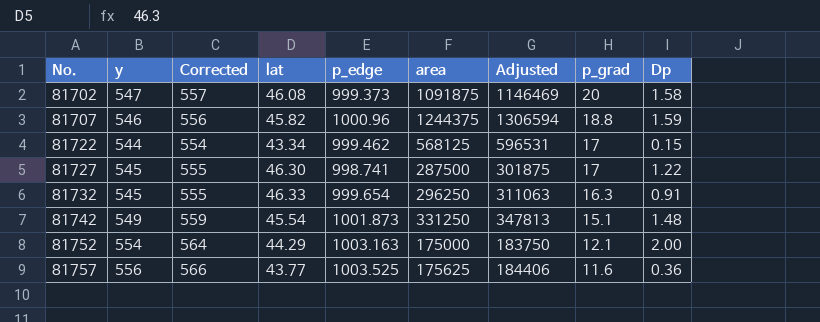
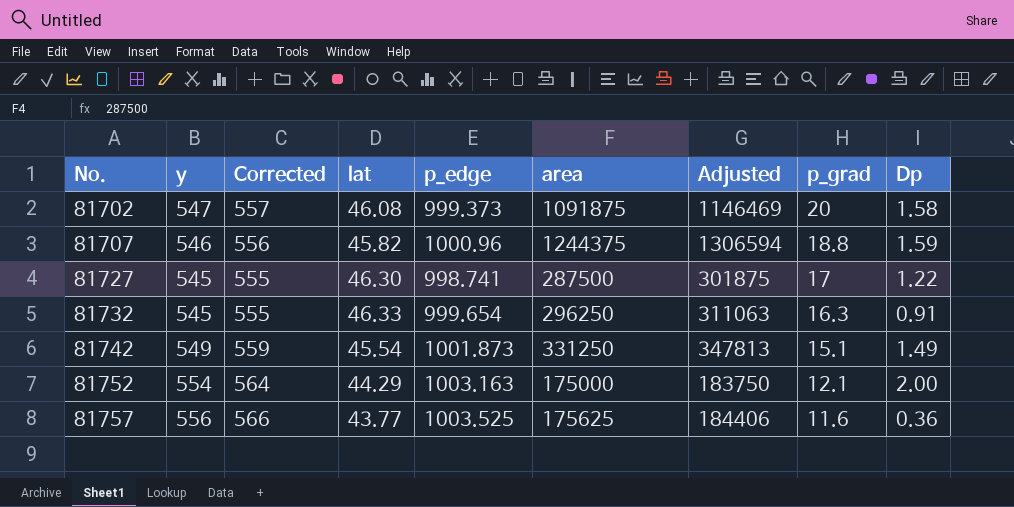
row 81722: 544 | 554 | 43.34 | 999.462 | 568125 | 596531 | 17 | 0.15 -> none
81742 | Dp: 1.48 -> 1.49

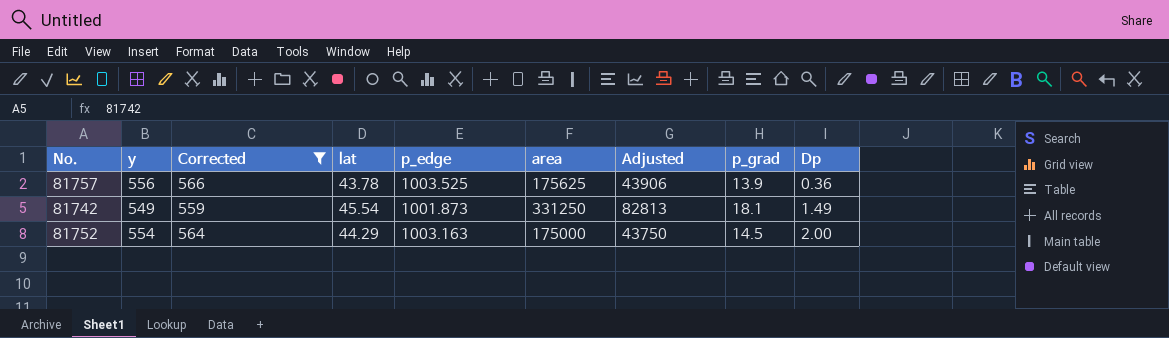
filter: none -> Corrected >= 559
row order: No. ascending -> Dp ascending
column Adjusted | formula: [area] * 1.05 -> [area] * 0.25
81757 | lat: 43.77 -> 43.78
81757 | p_grad: 11.6 -> 13.9
81742 | p_grad: 15.1 -> 18.1
81752 | p_grad: 12.1 -> 14.5

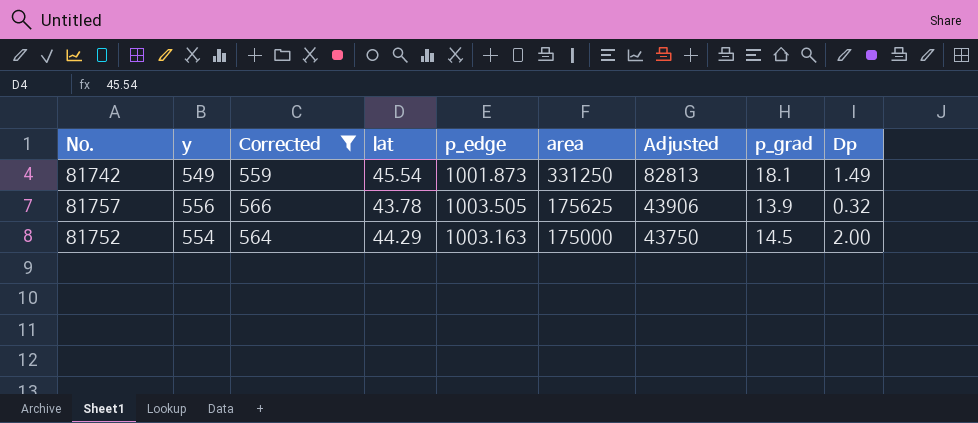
row order: Dp ascending -> area descending
81757 | p_edge: 1003.525 -> 1003.505
81757 | Dp: 0.36 -> 0.32

